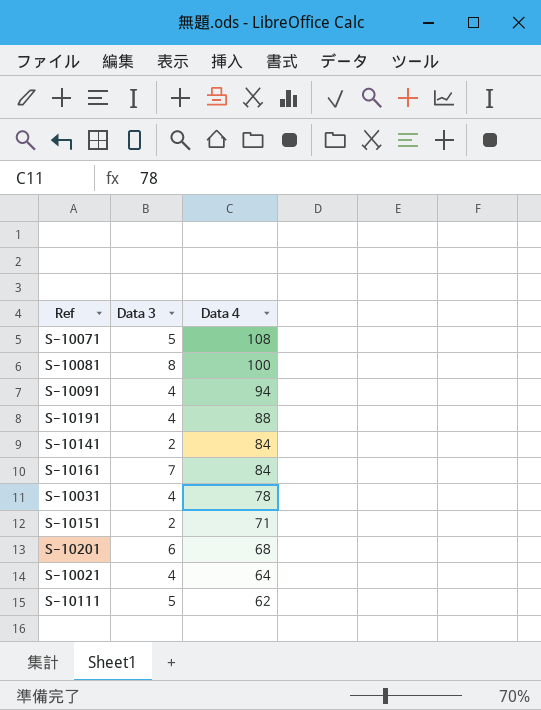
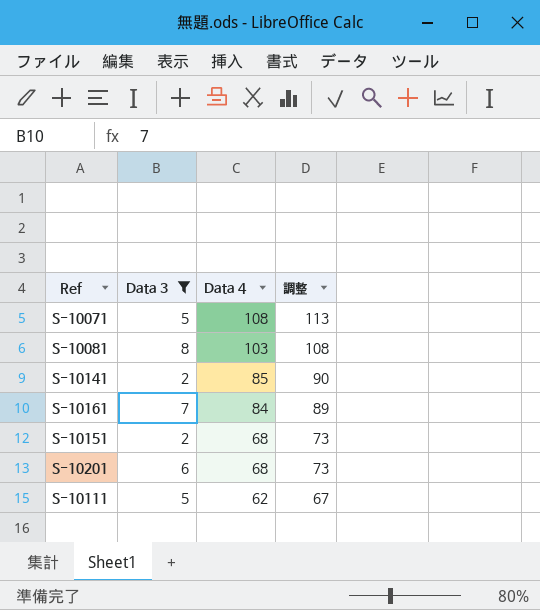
filter: none -> Data 3 != 4
column 調整 | formula: none -> [Data 4] + 5
S-10081 | Data 4: 100 -> 103
S-10141 | Data 4: 84 -> 85
S-10151 | Data 4: 71 -> 68

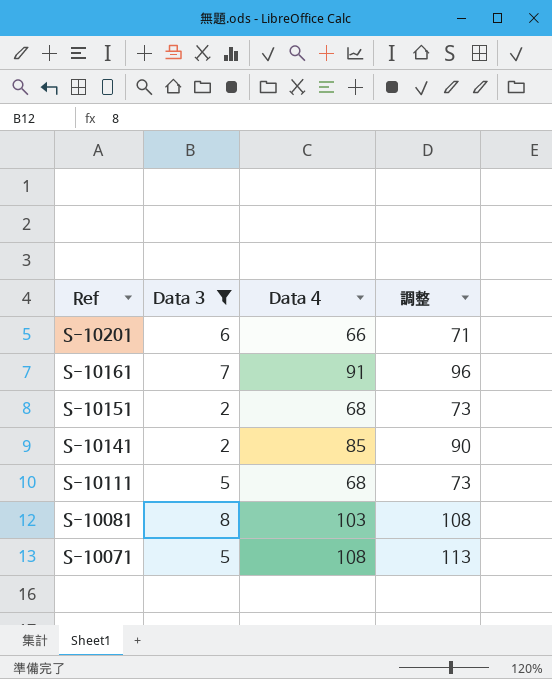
row order: Data 4 descending -> Ref descending
S-10201 | Data 4: 68 -> 66
S-10201 | 調整: 73 -> 71
S-10161 | Data 4: 84 -> 91
S-10161 | 調整: 89 -> 96
S-10111 | Data 4: 62 -> 68
S-10111 | 調整: 67 -> 73

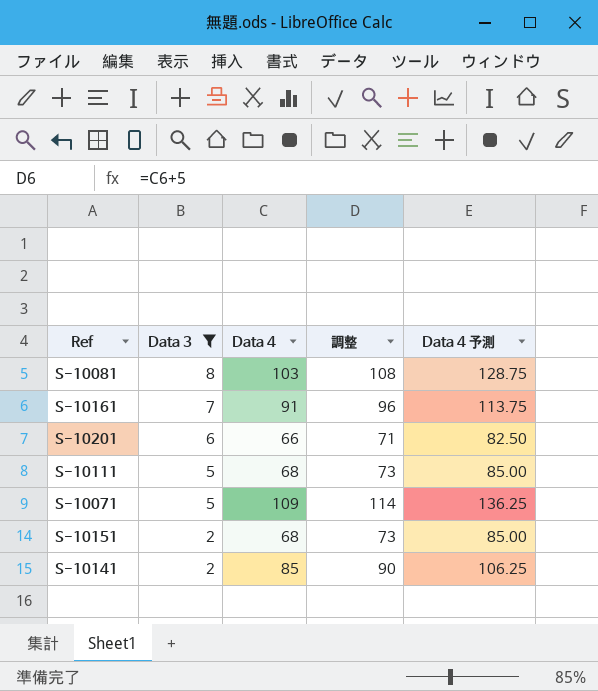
row order: Ref descending -> Data 3 descending
column Data 4 予測 | formula: none -> [Data 4] * 1.25
S-10071 | Data 4: 108 -> 109
S-10071 | 調整: 113 -> 114

